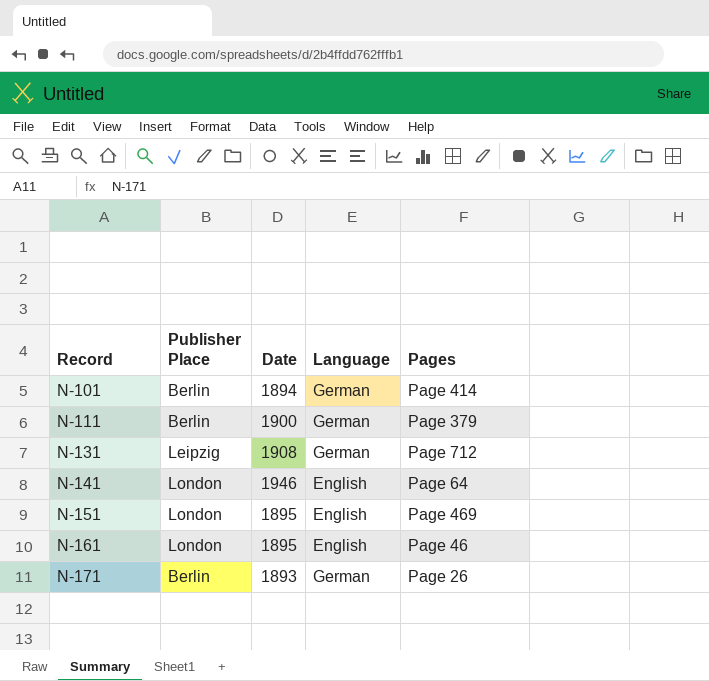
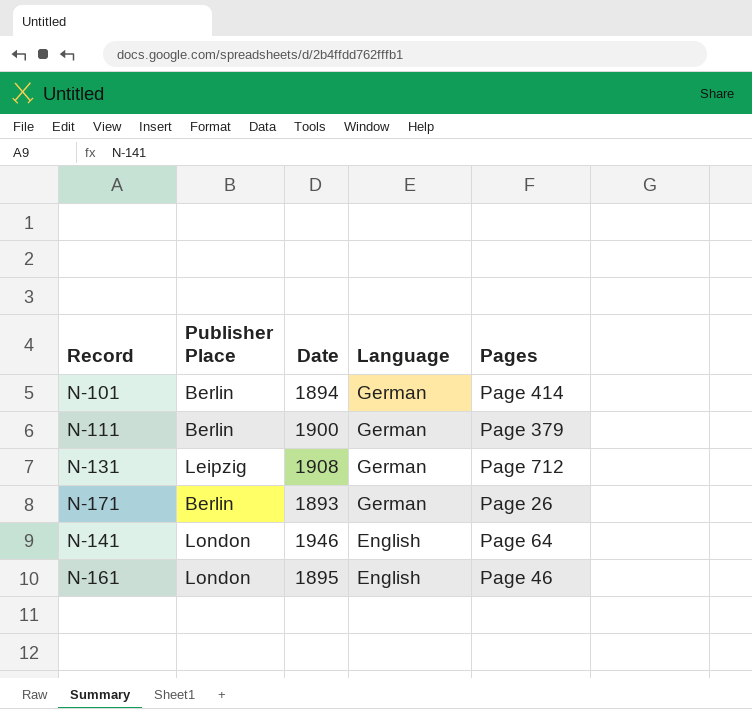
row order: Record ascending -> Language descending
row N-151: London | 1895 | English | Page 469 -> none

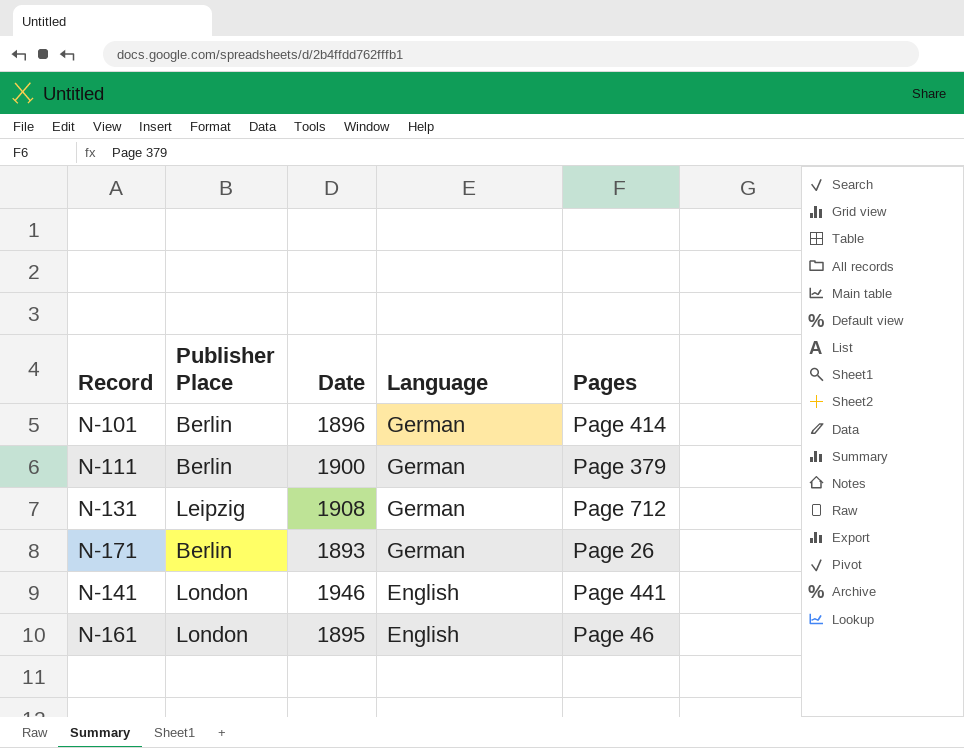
N-101 | Date: 1894 -> 1896
N-141 | Pages: Page 64 -> Page 441

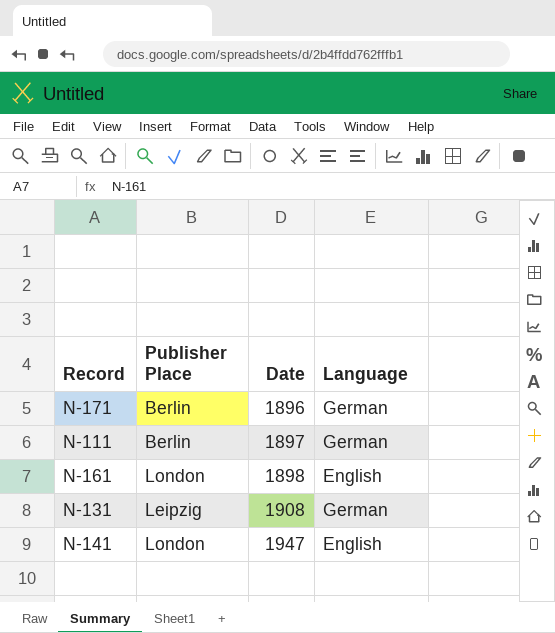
row order: Language descending -> Date ascending
column Pages | position: 5 -> none
row N-101: Berlin | 1896 | German | Page 414 -> none
N-171 | Date: 1893 -> 1896
N-111 | Date: 1900 -> 1897
N-161 | Date: 1895 -> 1898
N-141 | Date: 1946 -> 1947

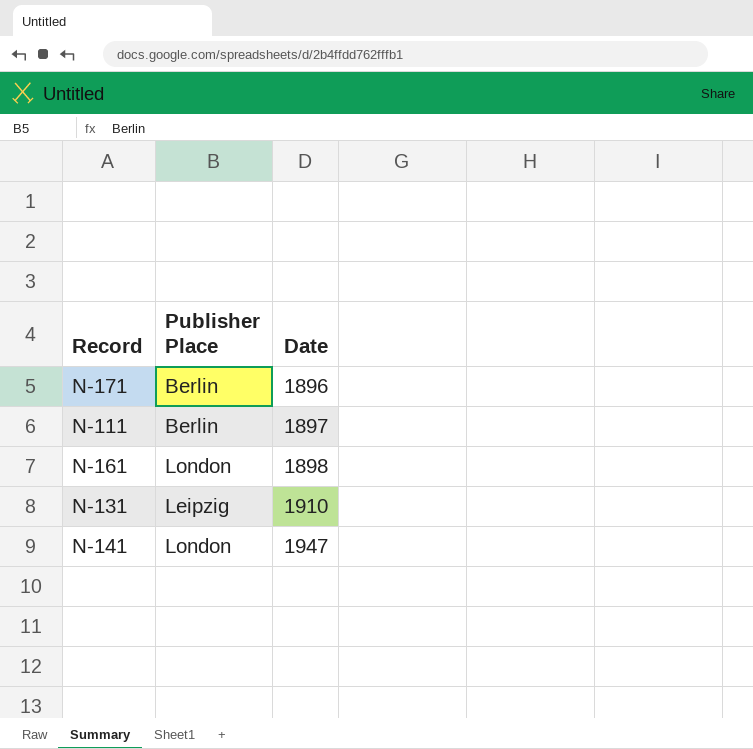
column Language | position: 4 -> none
N-131 | Date: 1908 -> 1910

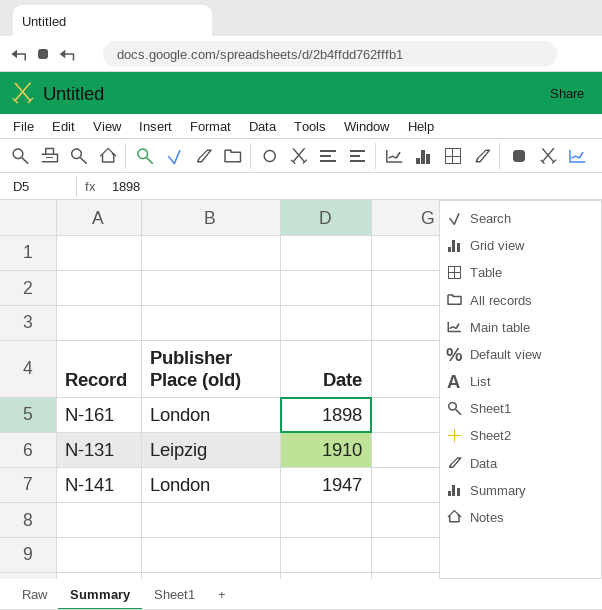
column name: Publisher Place -> Publisher Place (old)
row N-171: Berlin | 1896 -> none
row N-111: Berlin | 1897 -> none

